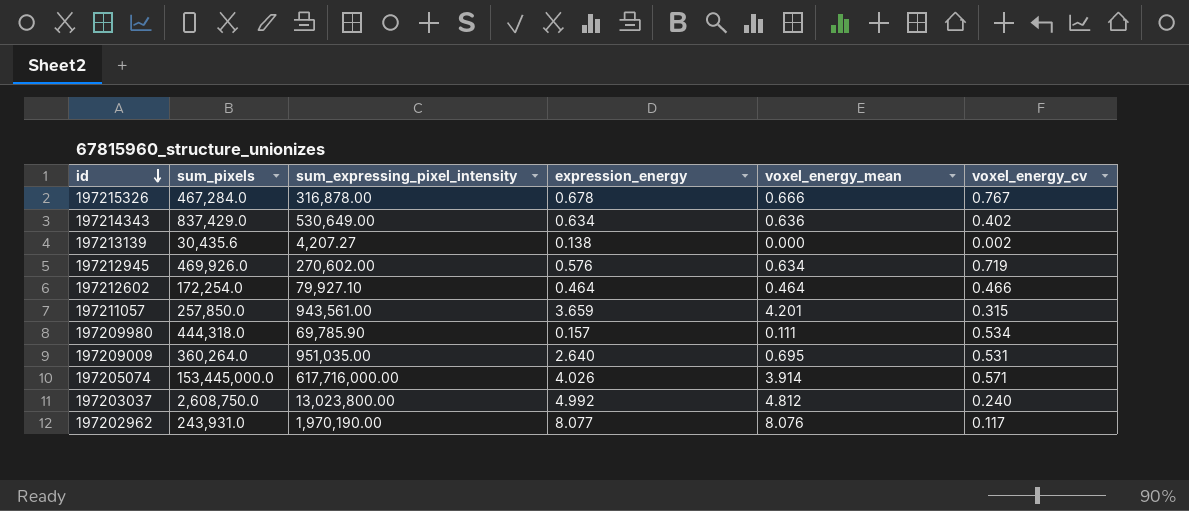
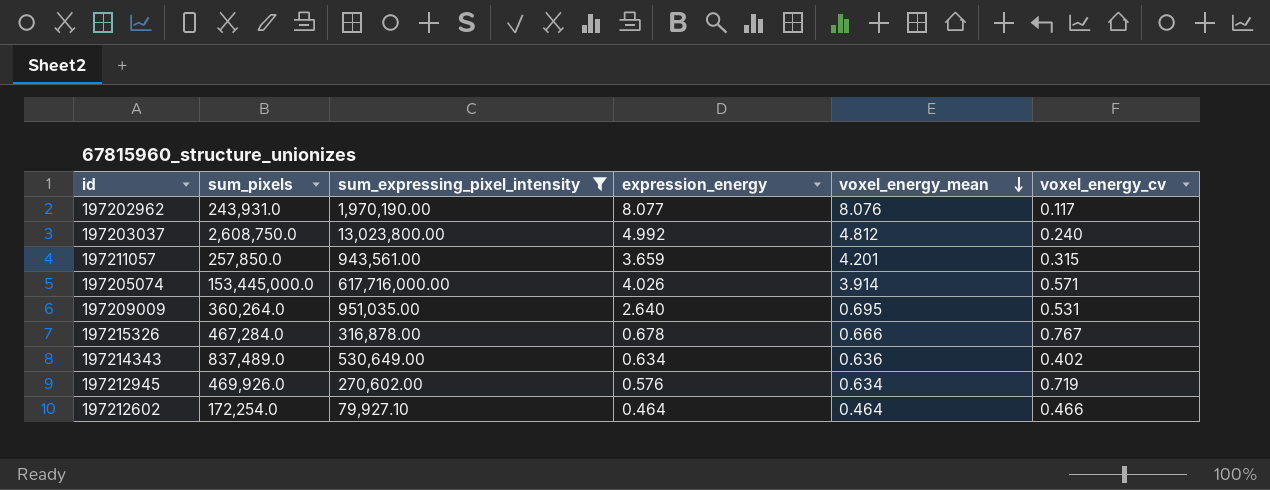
filter: none -> sum_expressing_pixel_intensity >= 79,927.10
row order: id descending -> voxel_energy_mean descending
197214343 | sum_pixels: 837,429.0 -> 837,489.0

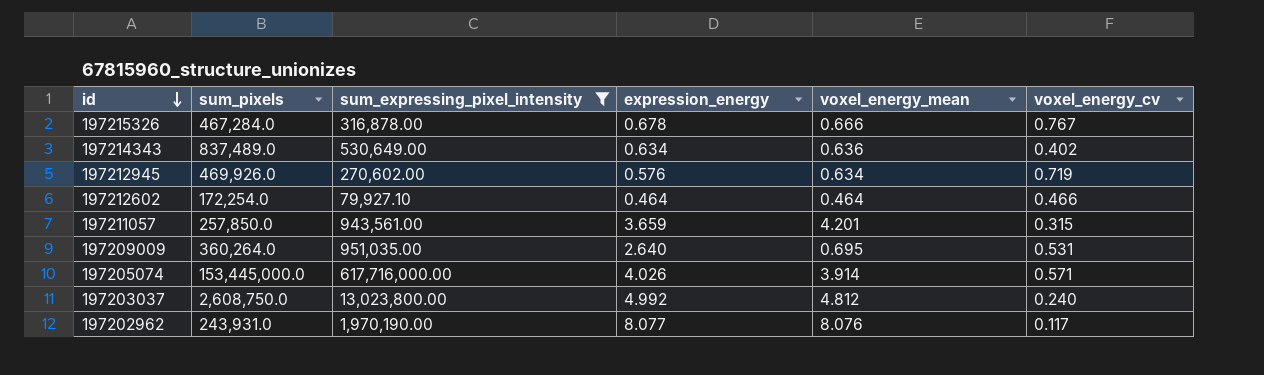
row order: voxel_energy_mean descending -> id descending

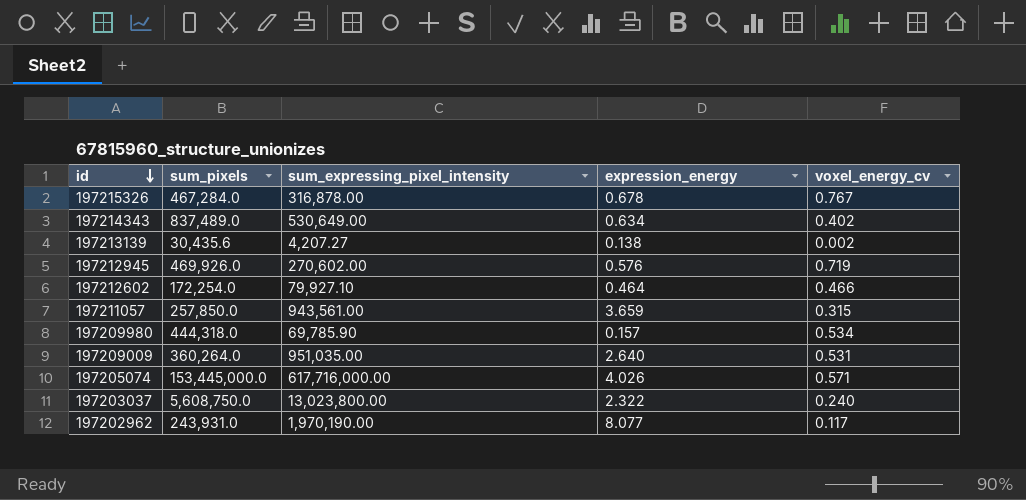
filter: sum_expressing_pixel_intensity >= 79,927.10 -> none
column voxel_energy_mean | position: 5 -> none
197203037 | sum_pixels: 2,608,750.0 -> 5,608,750.0
197203037 | expression_energy: 4.992 -> 2.322

